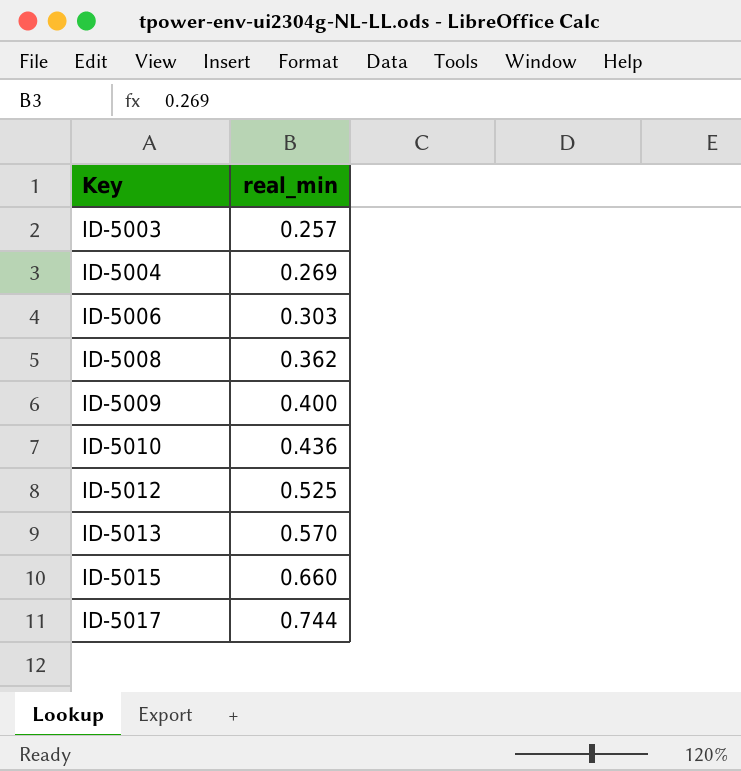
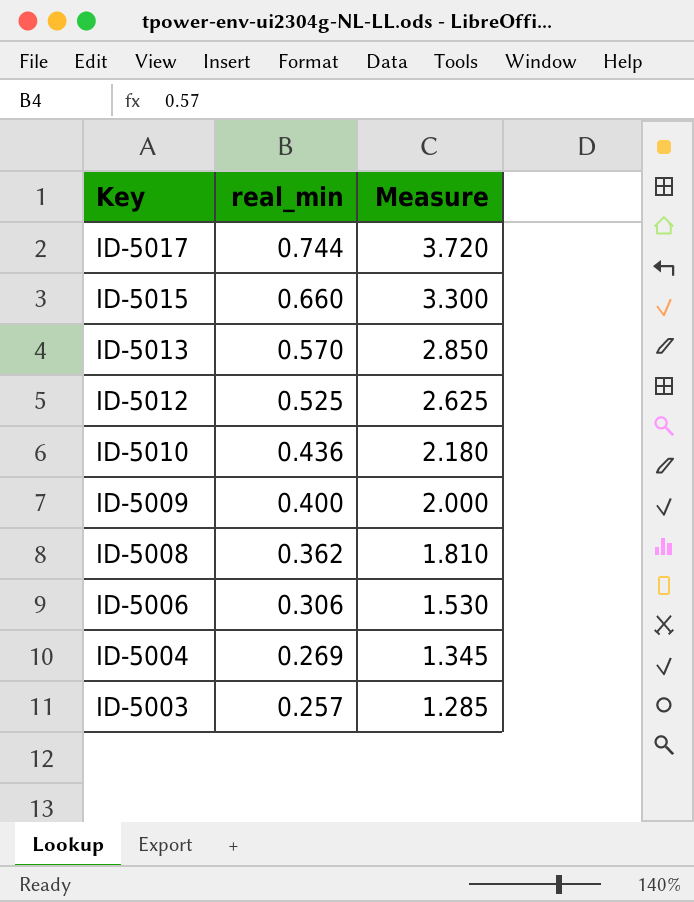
row order: Key ascending -> Key descending
column Measure | formula: none -> [real_min] * 5
ID-5006 | real_min: 0.303 -> 0.306

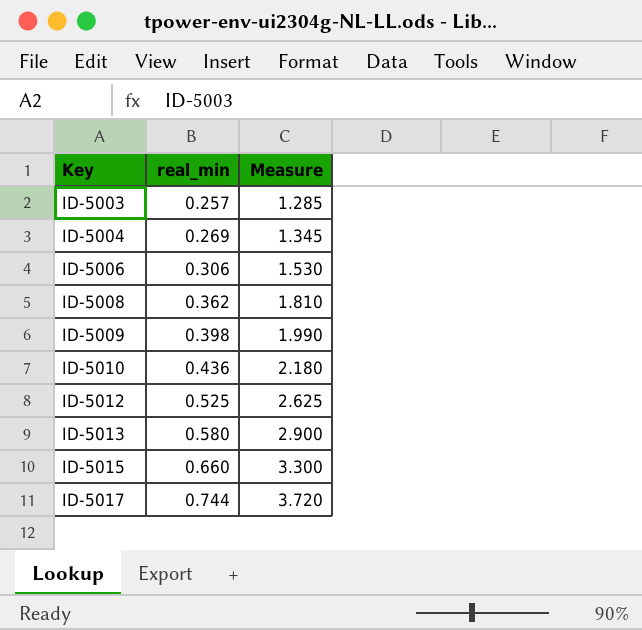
row order: Key descending -> Key ascending
ID-5009 | real_min: 0.400 -> 0.398
ID-5009 | Measure: 2.000 -> 1.990
ID-5013 | real_min: 0.570 -> 0.580
ID-5013 | Measure: 2.850 -> 2.900

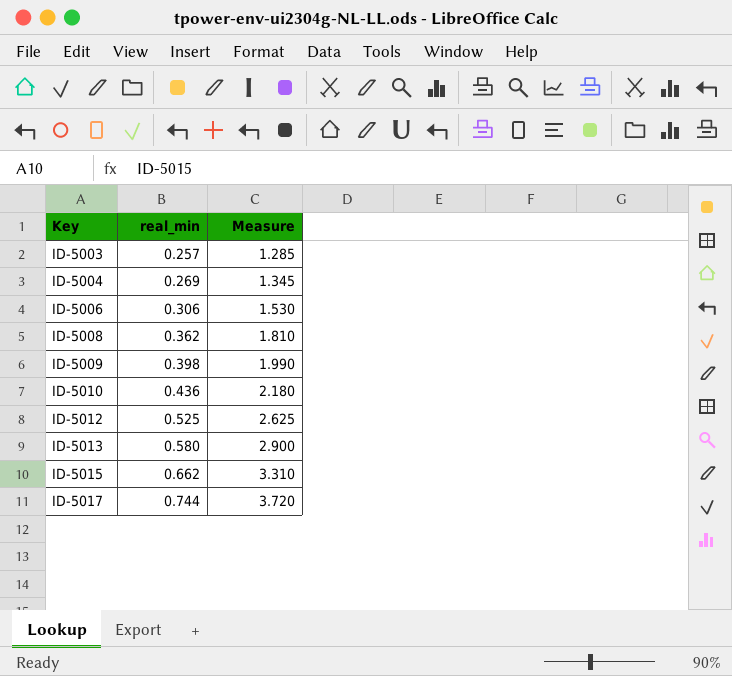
ID-5015 | real_min: 0.660 -> 0.662
ID-5015 | Measure: 3.300 -> 3.310

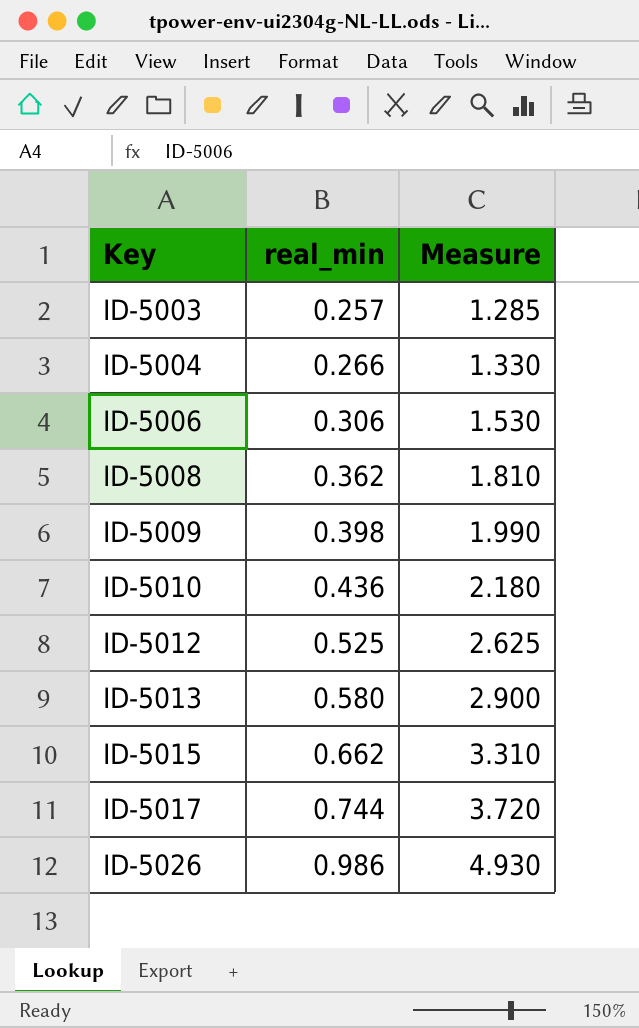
ID-5004 | real_min: 0.269 -> 0.266
ID-5004 | Measure: 1.345 -> 1.330
row ID-5026: none -> 0.986 | 4.930

